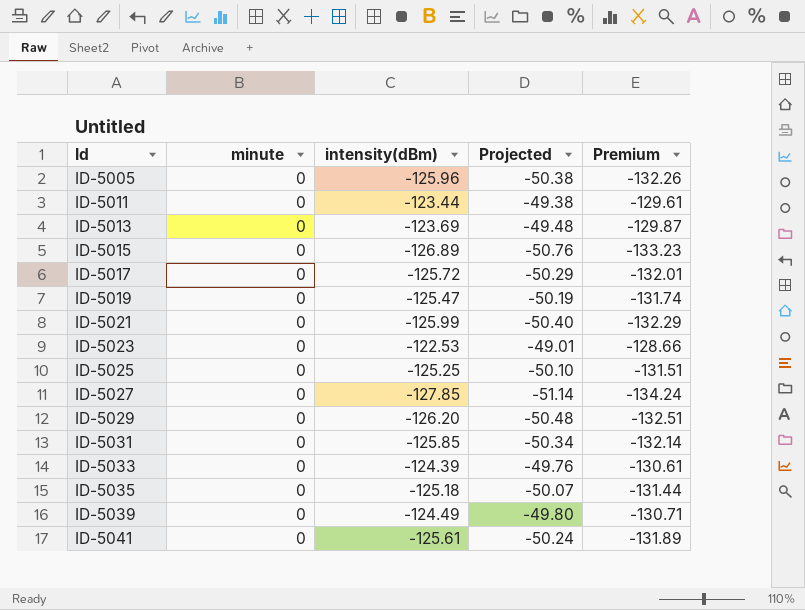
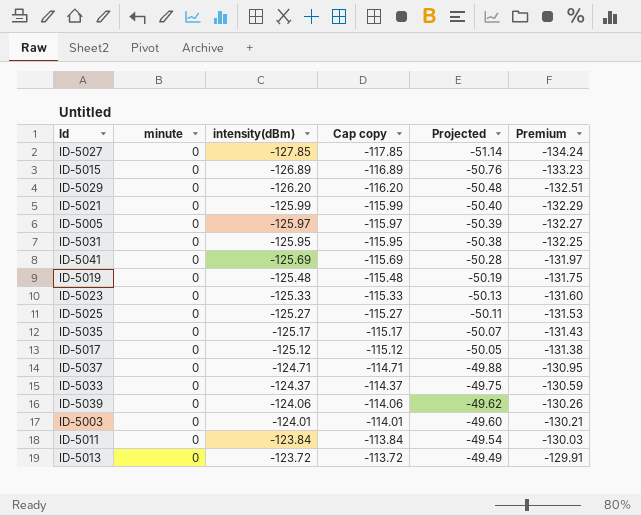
row order: Id ascending -> intensity(dBm) ascending
column Cap copy | formula: none -> [intensity(dBm)] + 10
ID-5005 | intensity(dBm): -125.96 -> -125.97
ID-5005 | Projected: -50.38 -> -50.39
ID-5005 | Premium: -132.26 -> -132.27
ID-5031 | intensity(dBm): -125.85 -> -125.95
ID-5031 | Projected: -50.34 -> -50.38
ID-5031 | Premium: -132.14 -> -132.25
ID-5041 | intensity(dBm): -125.61 -> -125.69
ID-5041 | Projected: -50.24 -> -50.28
ID-5041 | Premium: -131.89 -> -131.97
ID-5019 | intensity(dBm): -125.47 -> -125.48
ID-5019 | Premium: -131.74 -> -131.75
ID-5023 | intensity(dBm): -122.53 -> -125.33
ID-5023 | Projected: -49.01 -> -50.13
ID-5023 | Premium: -128.66 -> -131.60
ID-5025 | intensity(dBm): -125.25 -> -125.27
ID-5025 | Projected: -50.10 -> -50.11
ID-5025 | Premium: -131.51 -> -131.53
ID-5035 | intensity(dBm): -125.18 -> -125.17
ID-5035 | Premium: -131.44 -> -131.43
ID-5017 | intensity(dBm): -125.72 -> -125.12
ID-5017 | Projected: -50.29 -> -50.05
ID-5017 | Premium: -132.01 -> -131.38
row ID-5037: none -> 0 | -124.71 | -114.71 | -49.88 | -130.95
ID-5033 | intensity(dBm): -124.39 -> -124.37
ID-5033 | Projected: -49.76 -> -49.75
ID-5033 | Premium: -130.61 -> -130.59
ID-5039 | intensity(dBm): -124.49 -> -124.06
ID-5039 | Projected: -49.80 -> -49.62
ID-5039 | Premium: -130.71 -> -130.26
row ID-5003: none -> 0 | -124.01 | -114.01 | -49.60 | -130.21
ID-5011 | intensity(dBm): -123.44 -> -123.84
ID-5011 | Projected: -49.38 -> -49.54
ID-5011 | Premium: -129.61 -> -130.03
ID-5013 | intensity(dBm): -123.69 -> -123.72
ID-5013 | Projected: -49.48 -> -49.49
ID-5013 | Premium: -129.87 -> -129.91

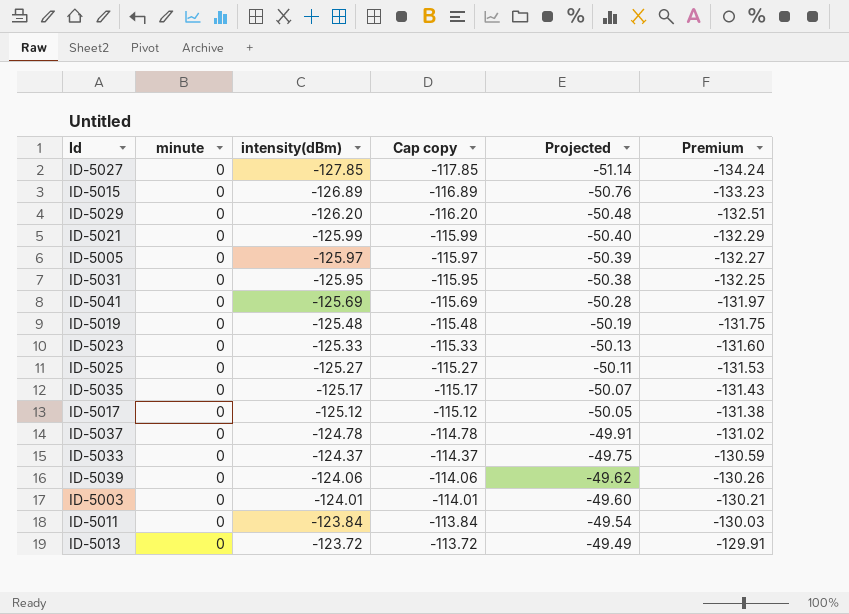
ID-5037 | intensity(dBm): -124.71 -> -124.78
ID-5037 | Cap copy: -114.71 -> -114.78
ID-5037 | Projected: -49.88 -> -49.91
ID-5037 | Premium: -130.95 -> -131.02

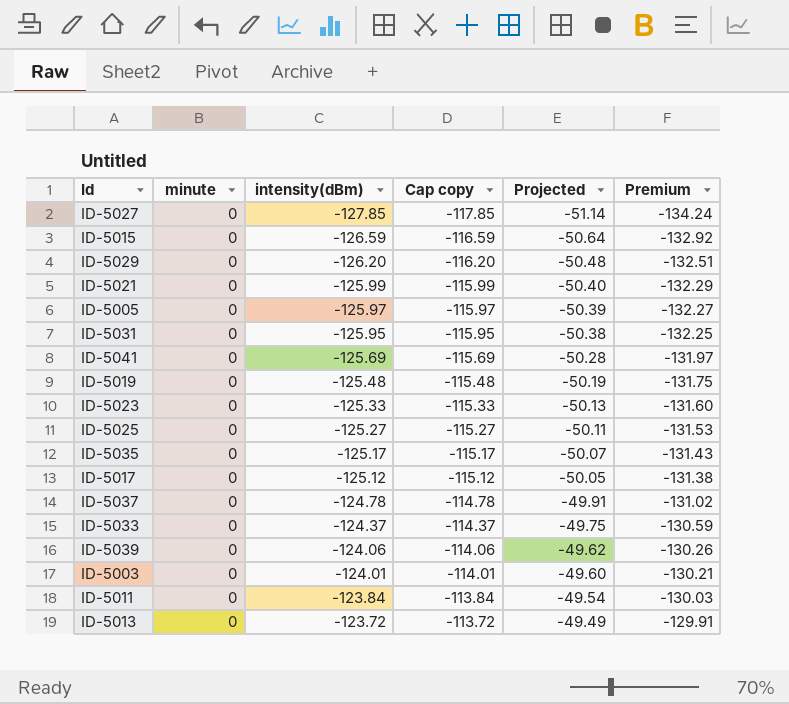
ID-5015 | intensity(dBm): -126.89 -> -126.59
ID-5015 | Cap copy: -116.89 -> -116.59
ID-5015 | Projected: -50.76 -> -50.64
ID-5015 | Premium: -133.23 -> -132.92

